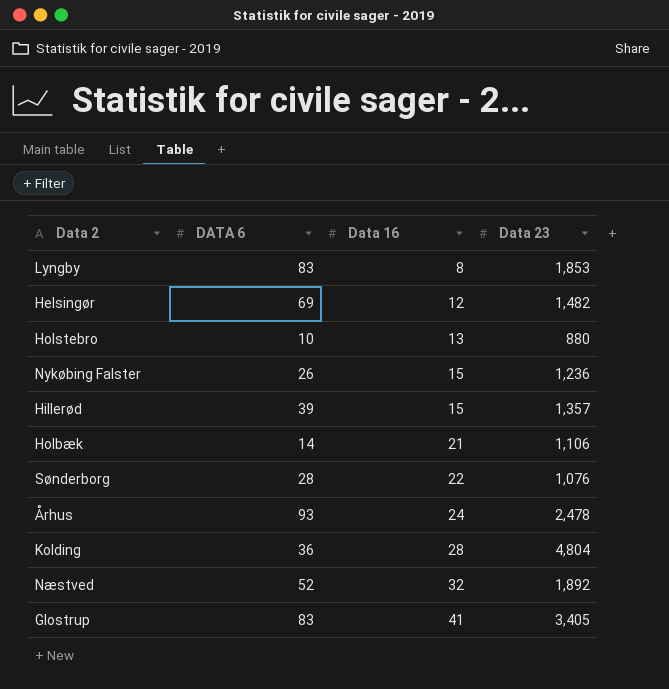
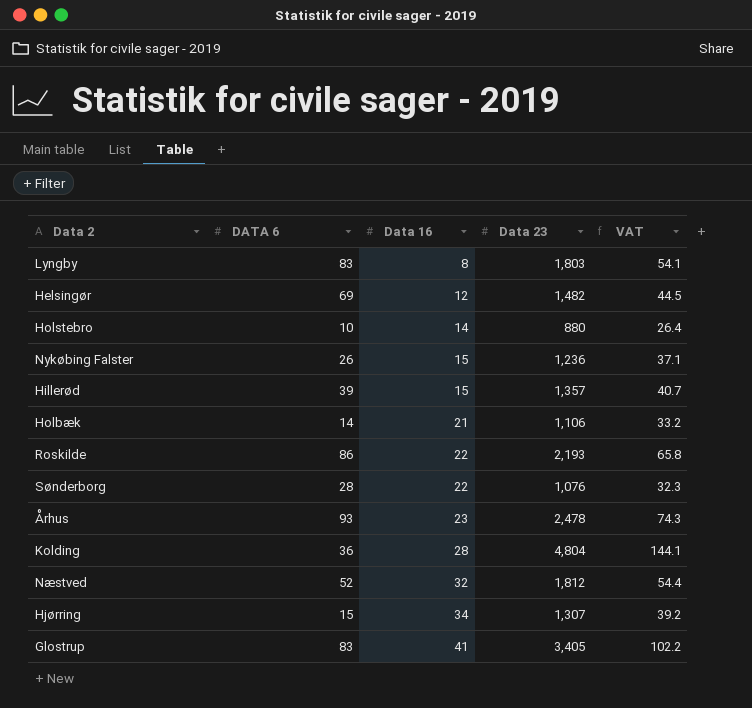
column VAT | formula: none -> [Data 23] * 0.03
Lyngby | Data 23: 1,853 -> 1,803
Holstebro | Data 16: 13 -> 14
row Roskilde: none -> 86 | 22 | 2,193 | 65.8
Århus | Data 16: 24 -> 23
Næstved | Data 23: 1,892 -> 1,812
row Hjørring: none -> 15 | 34 | 1,307 | 39.2

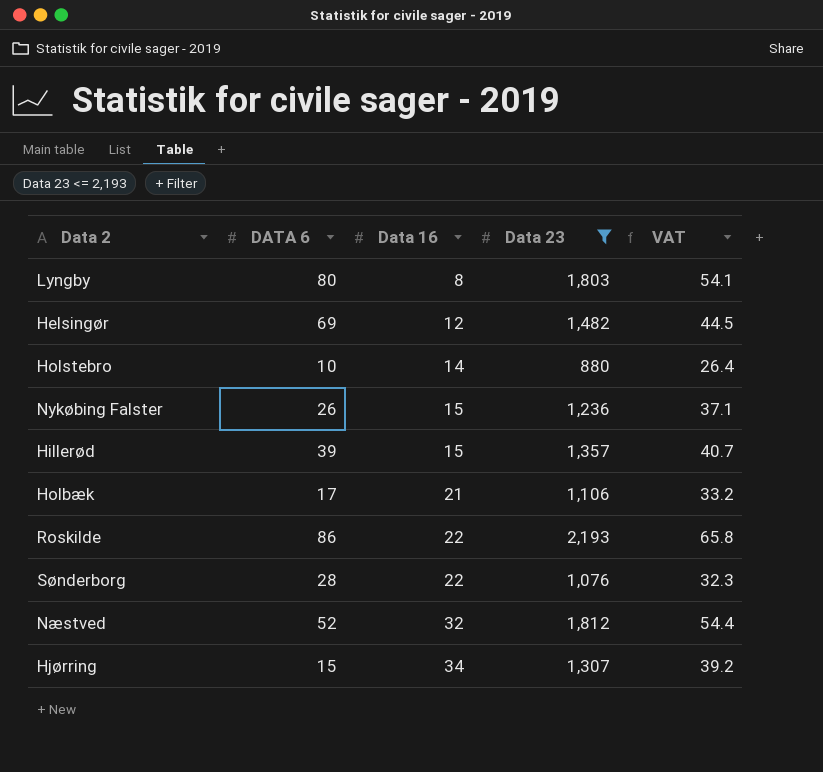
filter: none -> Data 23 <= 2,193
Lyngby | DATA 6: 83 -> 80
Holbæk | DATA 6: 14 -> 17

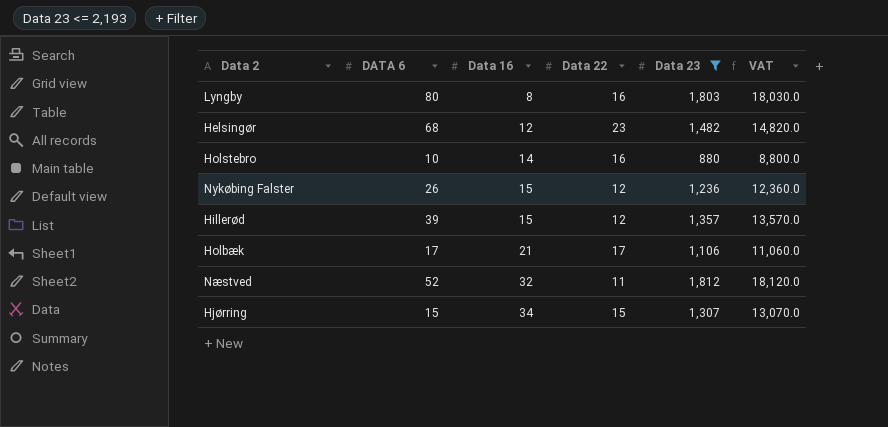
column Data 22 | position: none -> 4
column VAT | formula: [Data 23] * 0.03 -> [Data 23] * 10
row Roskilde: 86 | 22 | 2,193 | 65.8 -> none
row Sønderborg: 28 | 22 | 1,076 | 32.3 -> none
Helsingør | DATA 6: 69 -> 68

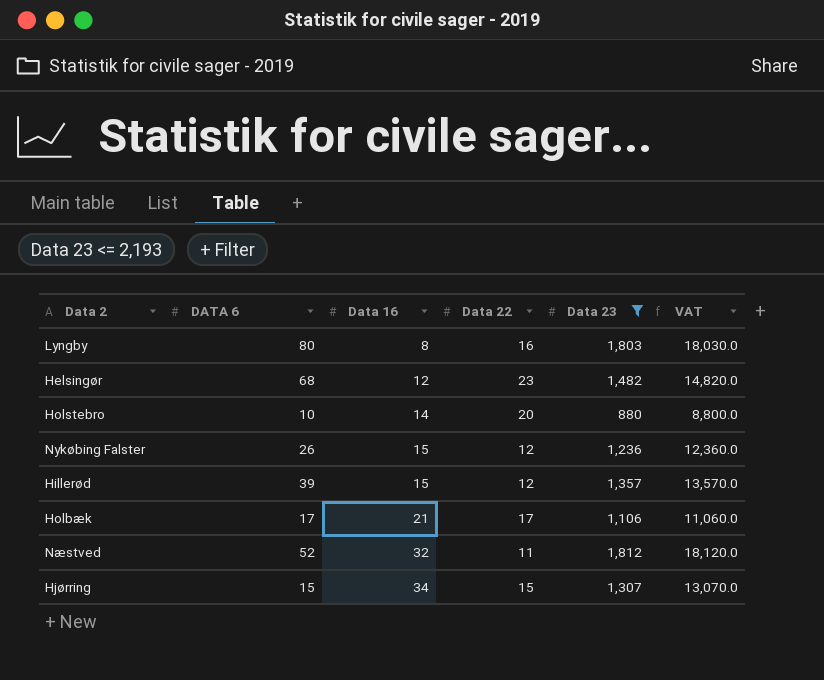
Holstebro | Data 22: 16 -> 20

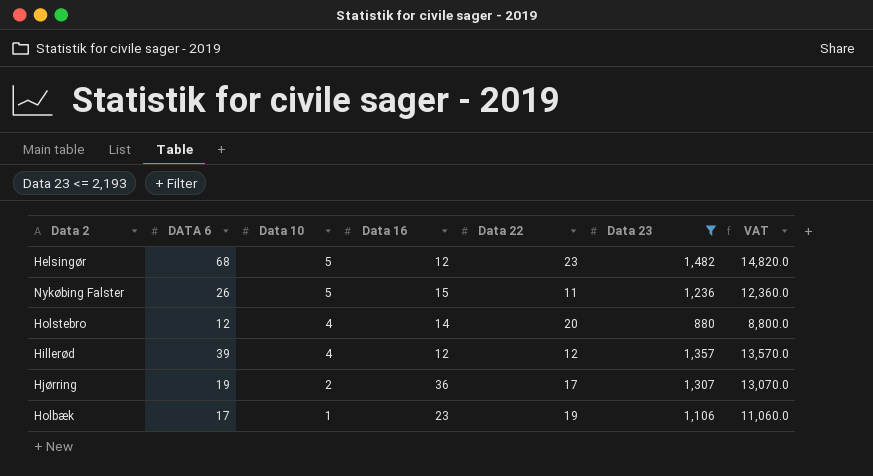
row order: Data 16 ascending -> Data 10 descending
column Data 10 | position: none -> 3
row Lyngby: 80 | 8 | 16 | 1,803 | 18,030.0 -> none
row Næstved: 52 | 32 | 11 | 1,812 | 18,120.0 -> none
Nykøbing Falster | Data 22: 12 -> 11
Holstebro | DATA 6: 10 -> 12
Hillerød | Data 16: 15 -> 12
Hjørring | DATA 6: 15 -> 19
Hjørring | Data 16: 34 -> 36
Hjørring | Data 22: 15 -> 17
Holbæk | Data 16: 21 -> 23
Holbæk | Data 22: 17 -> 19

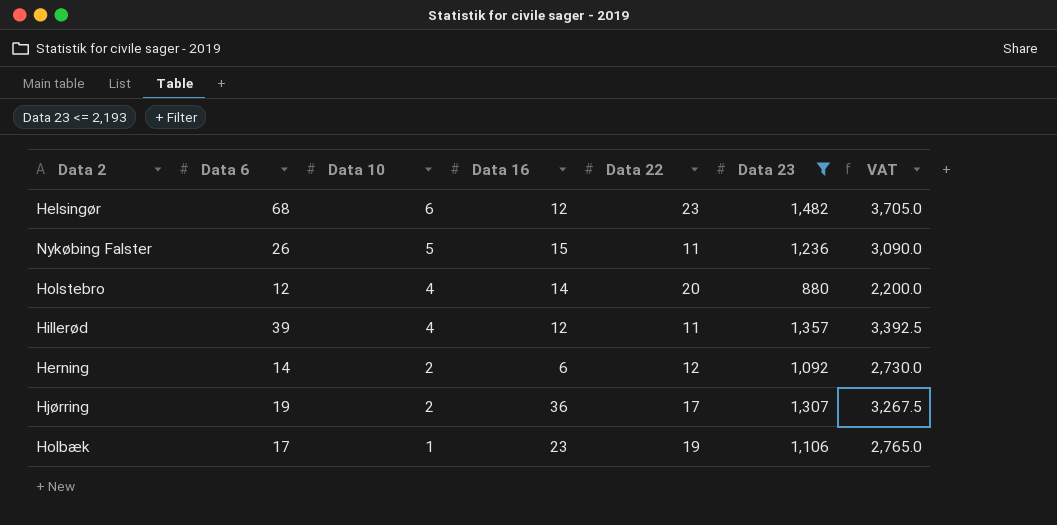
column name: DATA 6 -> Data 6
column VAT | formula: [Data 23] * 10 -> [Data 23] * 2.5
Helsingør | Data 10: 5 -> 6
Hillerød | Data 22: 12 -> 11
row Herning: none -> 14 | 2 | 6 | 12 | 1,092 | 2,730.0

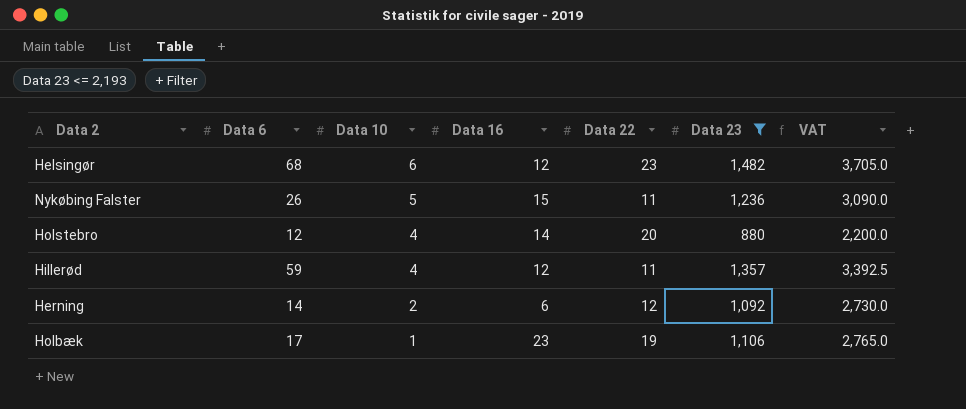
row Hjørring: 19 | 2 | 36 | 17 | 1,307 | 3,267.5 -> none
Hillerød | Data 6: 39 -> 59

